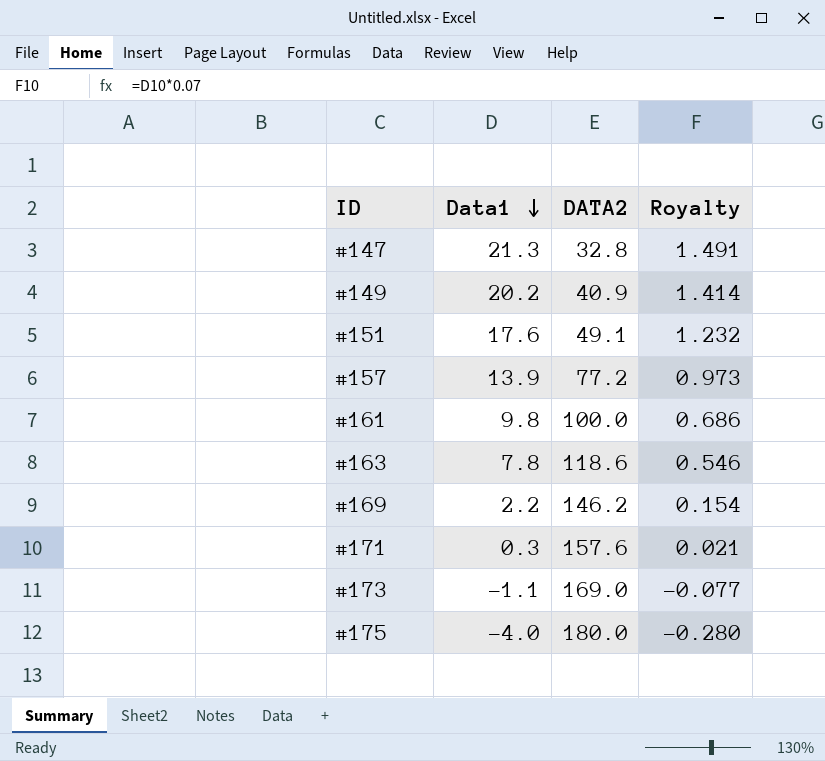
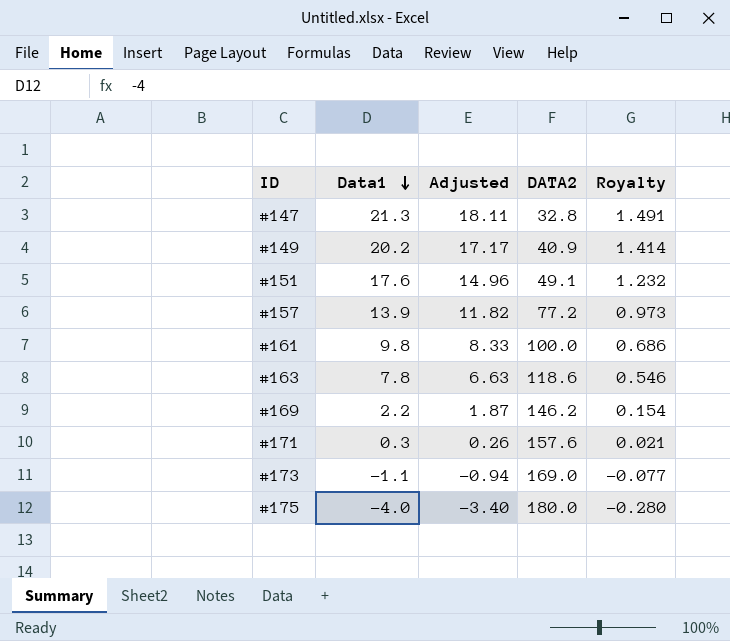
column Adjusted | formula: none -> [Data1] * 0.85

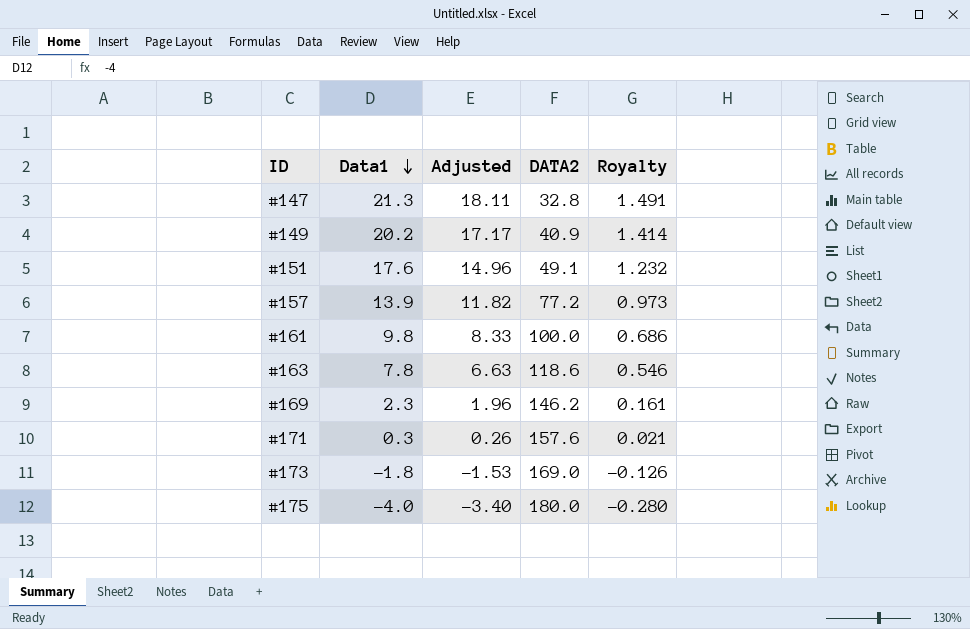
#169 | Data1: 2.2 -> 2.3
#169 | Adjusted: 1.87 -> 1.96
#169 | Royalty: 0.154 -> 0.161
#173 | Data1: -1.1 -> -1.8
#173 | Adjusted: -0.94 -> -1.53
#173 | Royalty: -0.077 -> -0.126

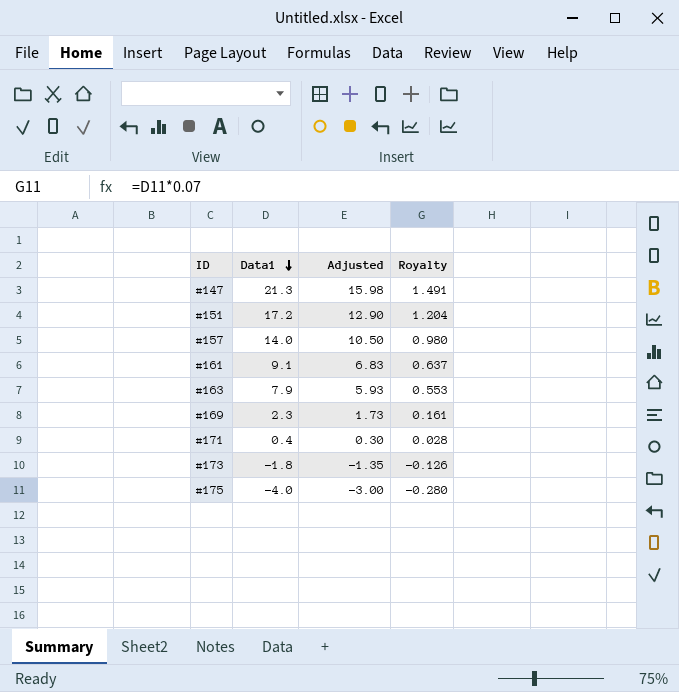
column DATA2 | position: 4 -> none
column Adjusted | formula: [Data1] * 0.85 -> [Data1] * 0.75
row #149: 20.2 | 17.17 | 40.9 | 1.414 -> none
#151 | Data1: 17.6 -> 17.2
#151 | Royalty: 1.232 -> 1.204
#157 | Data1: 13.9 -> 14.0
#157 | Royalty: 0.973 -> 0.980
#161 | Data1: 9.8 -> 9.1
#161 | Royalty: 0.686 -> 0.637
#163 | Data1: 7.8 -> 7.9
#163 | Royalty: 0.546 -> 0.553
#171 | Data1: 0.3 -> 0.4
#171 | Royalty: 0.021 -> 0.028

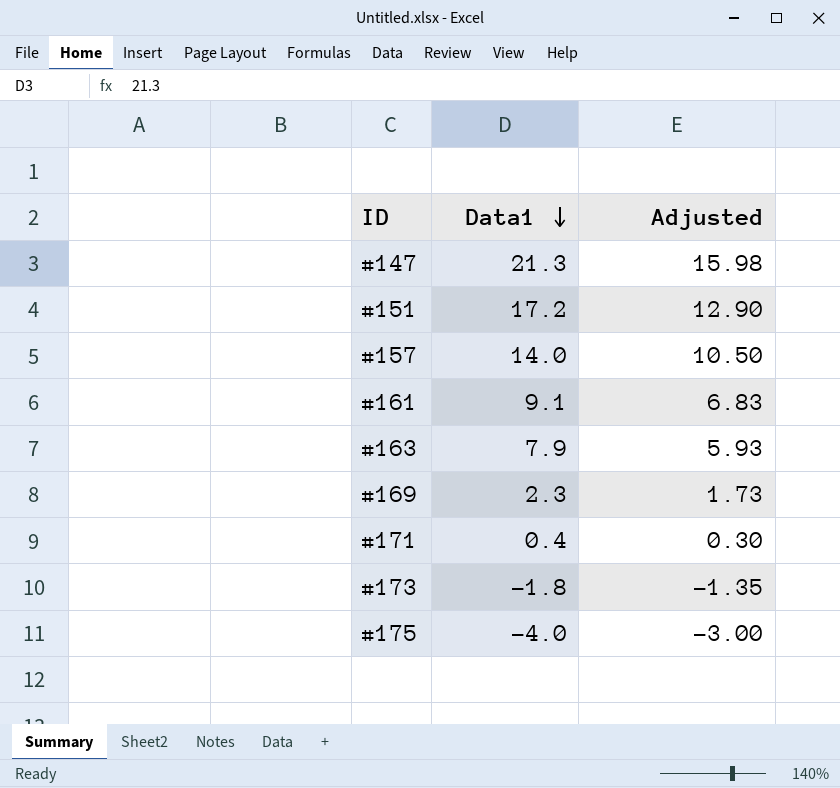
column Royalty | formula: [Data1] * 0.07 -> none

